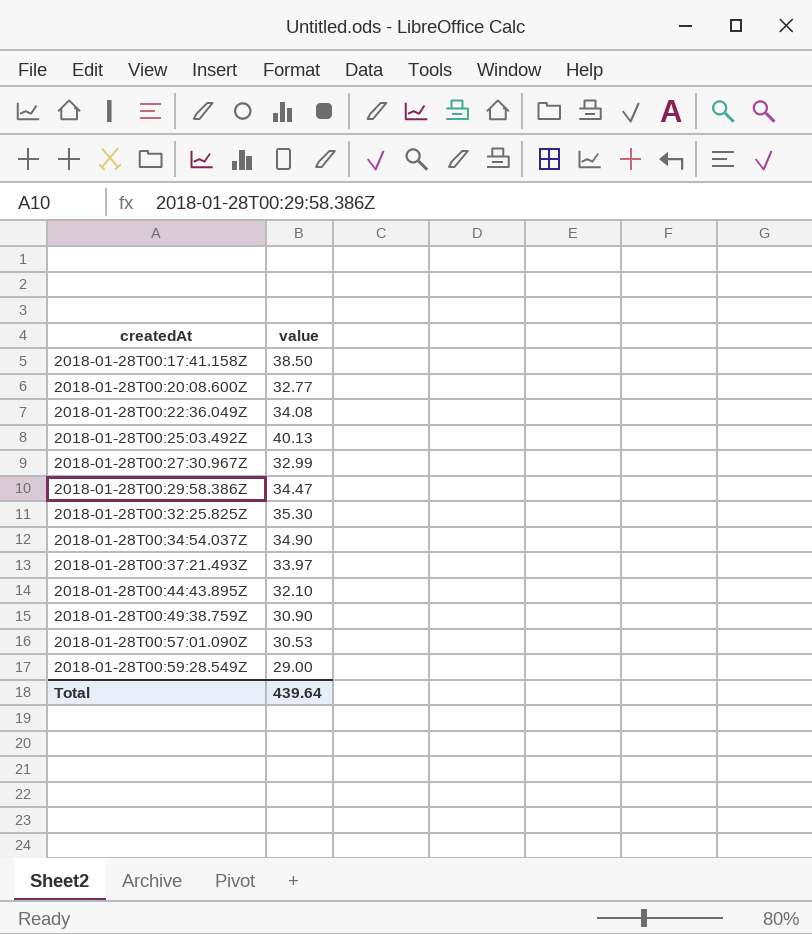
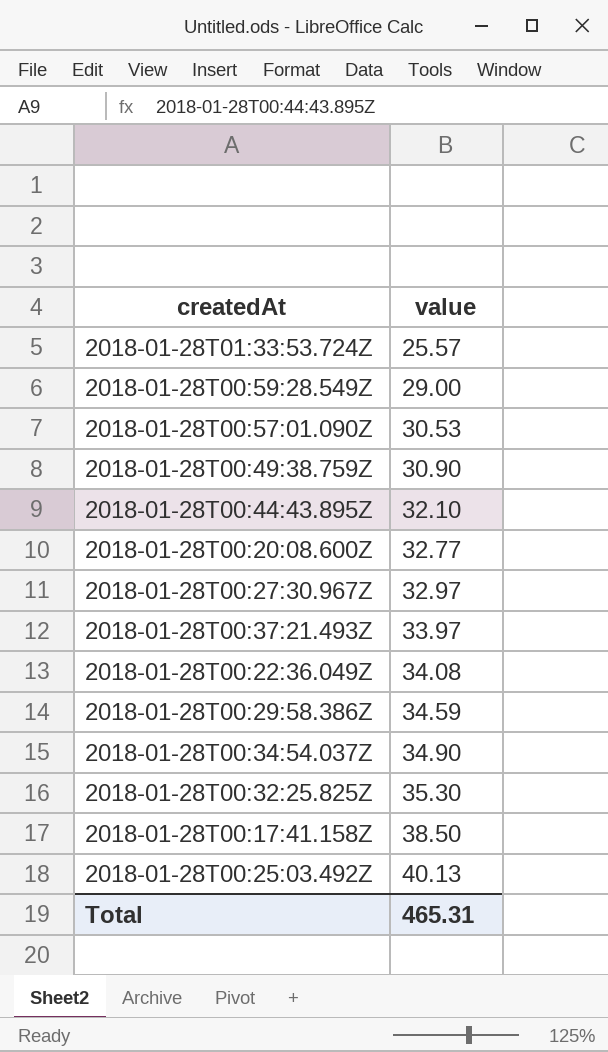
row order: createdAt ascending -> value ascending
row 2018-01-28T01:33:53.724Z: none -> 25.57
2018-01-28T00:27:30.967Z | value: 32.99 -> 32.97
2018-01-28T00:29:58.386Z | value: 34.47 -> 34.59
Total | value: 439.64 -> 465.31

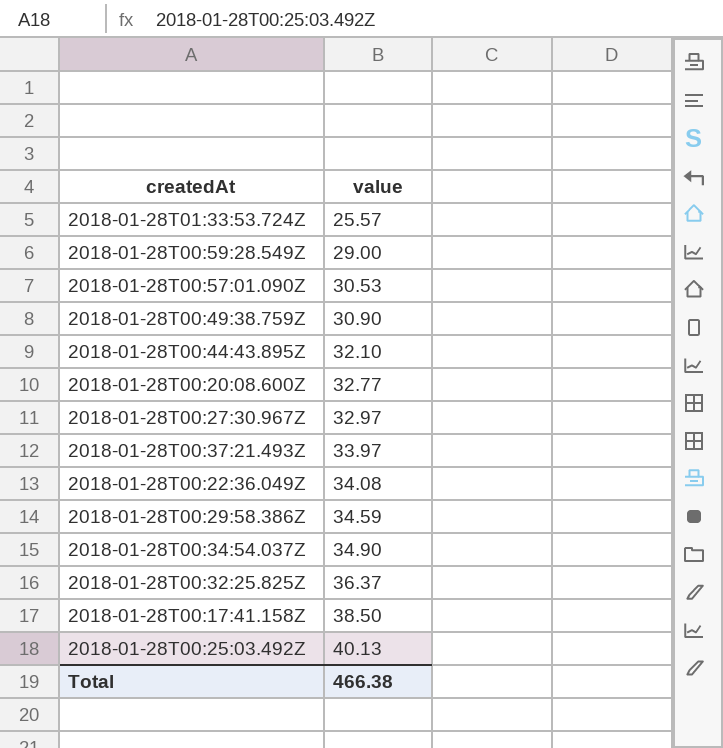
2018-01-28T00:32:25.825Z | value: 35.30 -> 36.37
Total | value: 465.31 -> 466.38

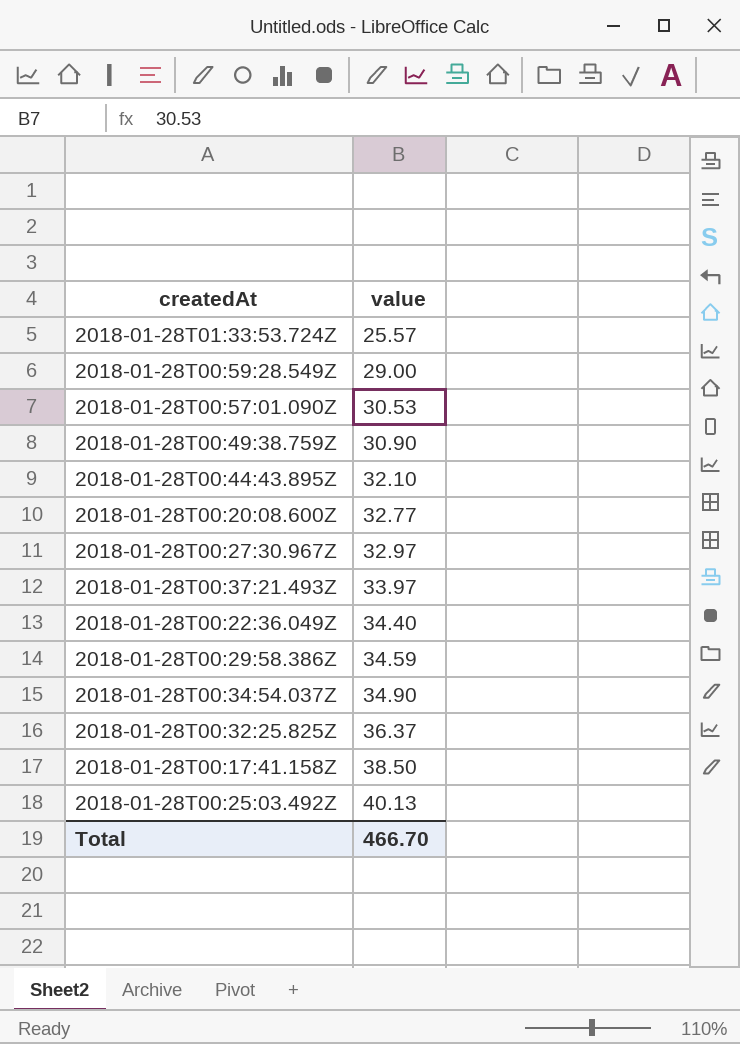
2018-01-28T00:22:36.049Z | value: 34.08 -> 34.40
Total | value: 466.38 -> 466.70

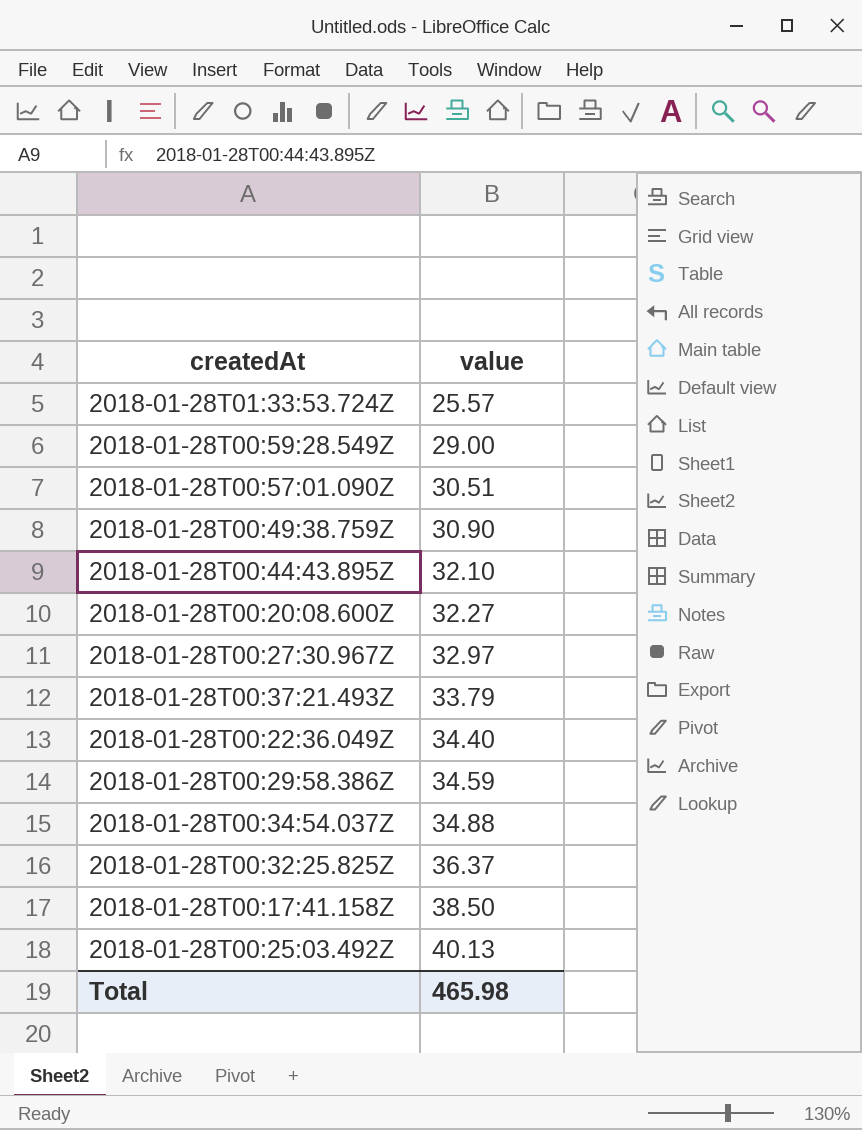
2018-01-28T00:57:01.090Z | value: 30.53 -> 30.51
2018-01-28T00:20:08.600Z | value: 32.77 -> 32.27
2018-01-28T00:37:21.493Z | value: 33.97 -> 33.79
2018-01-28T00:34:54.037Z | value: 34.90 -> 34.88
Total | value: 466.70 -> 465.98

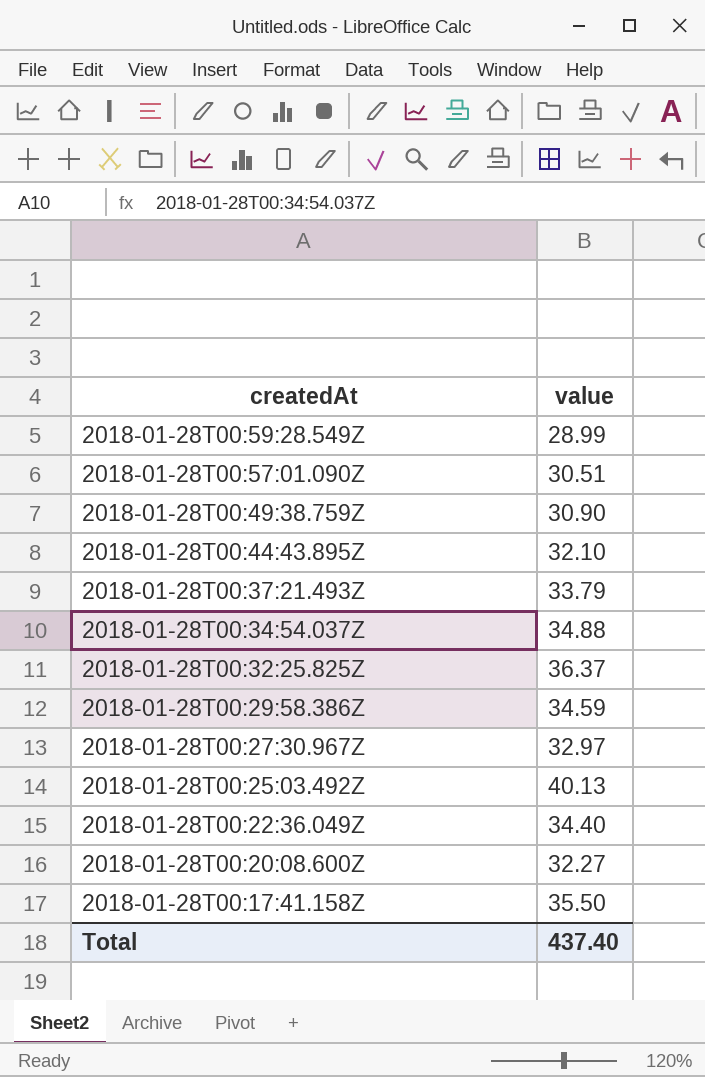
row order: value ascending -> createdAt descending
row 2018-01-28T01:33:53.724Z: 25.57 -> none
2018-01-28T00:59:28.549Z | value: 29.00 -> 28.99
2018-01-28T00:17:41.158Z | value: 38.50 -> 35.50
Total | value: 465.98 -> 437.40

